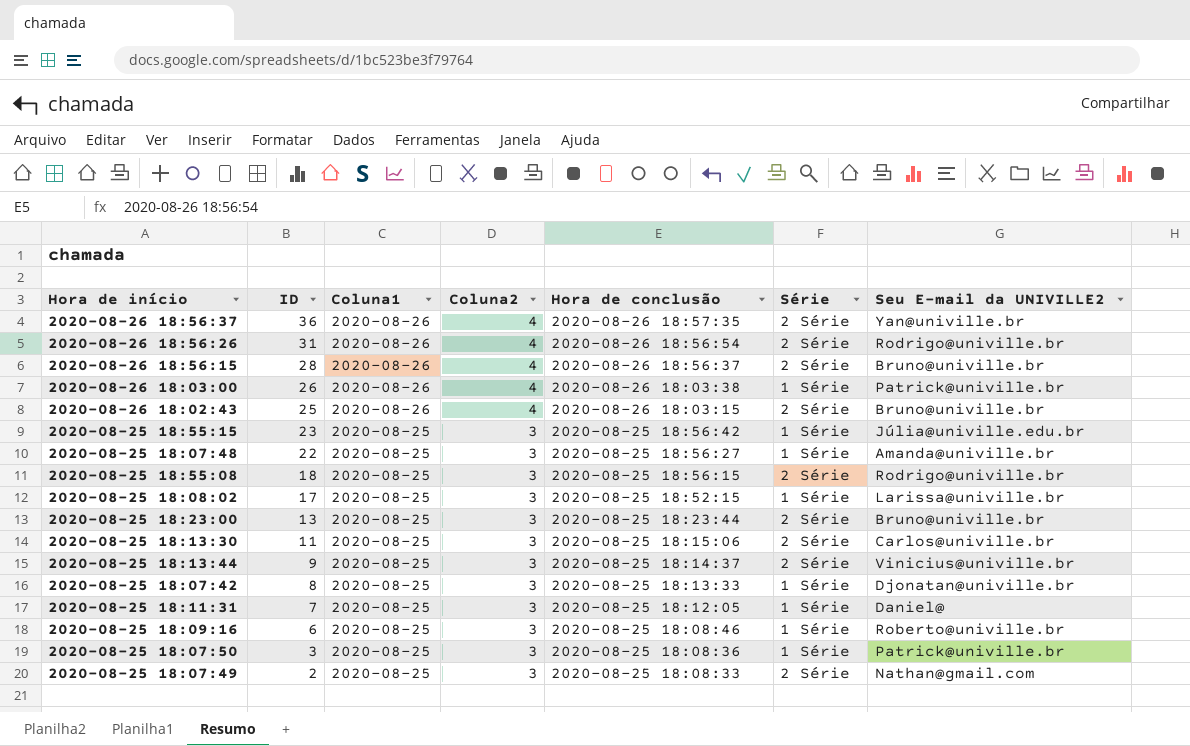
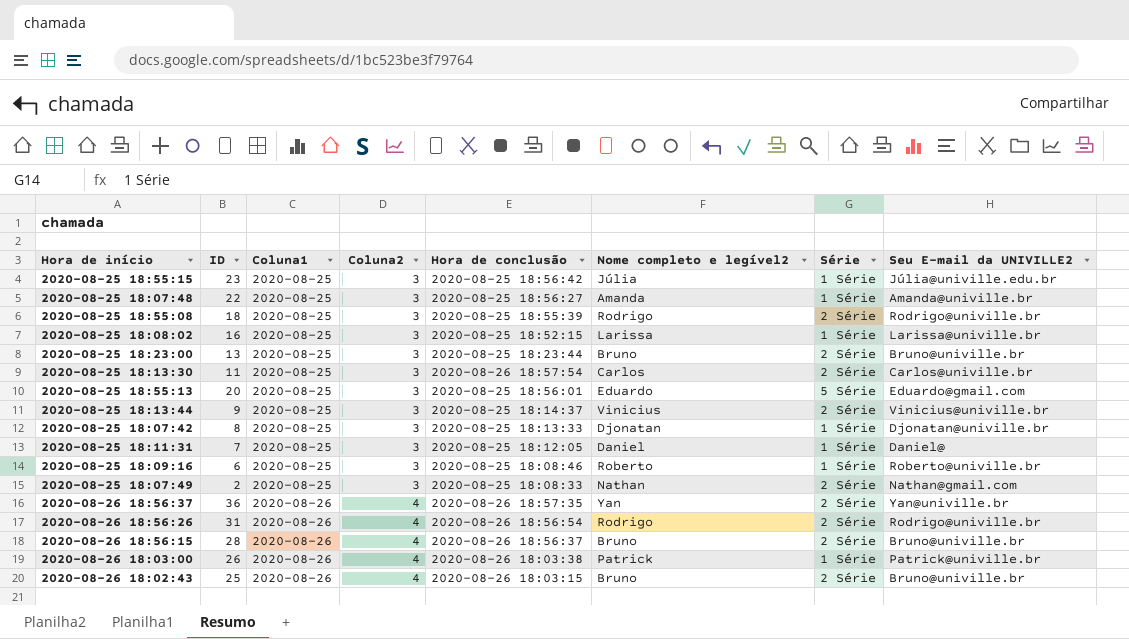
row order: ID descending -> Coluna1 ascending
column Nome completo e legível2 | position: none -> 6
row 2020-08-25 18:07:50: 3 | 2020-08-25 | 3 | 2020-08-25 18:08:36 | 1 Série | Patrick@univille.br -> none
2020-08-25 18:55:08 | Hora de conclusão: 2020-08-25 18:56:15 -> 2020-08-25 18:55:39
2020-08-25 18:08:02 | ID: 17 -> 16
2020-08-25 18:13:30 | Hora de conclusão: 2020-08-25 18:15:06 -> 2020-08-26 18:57:54
row 2020-08-25 18:55:13: none -> 20 | 2020-08-25 | 3 | 2020-08-25 18:56:01 | Eduardo | 5 Série | Eduardo@gmail.com

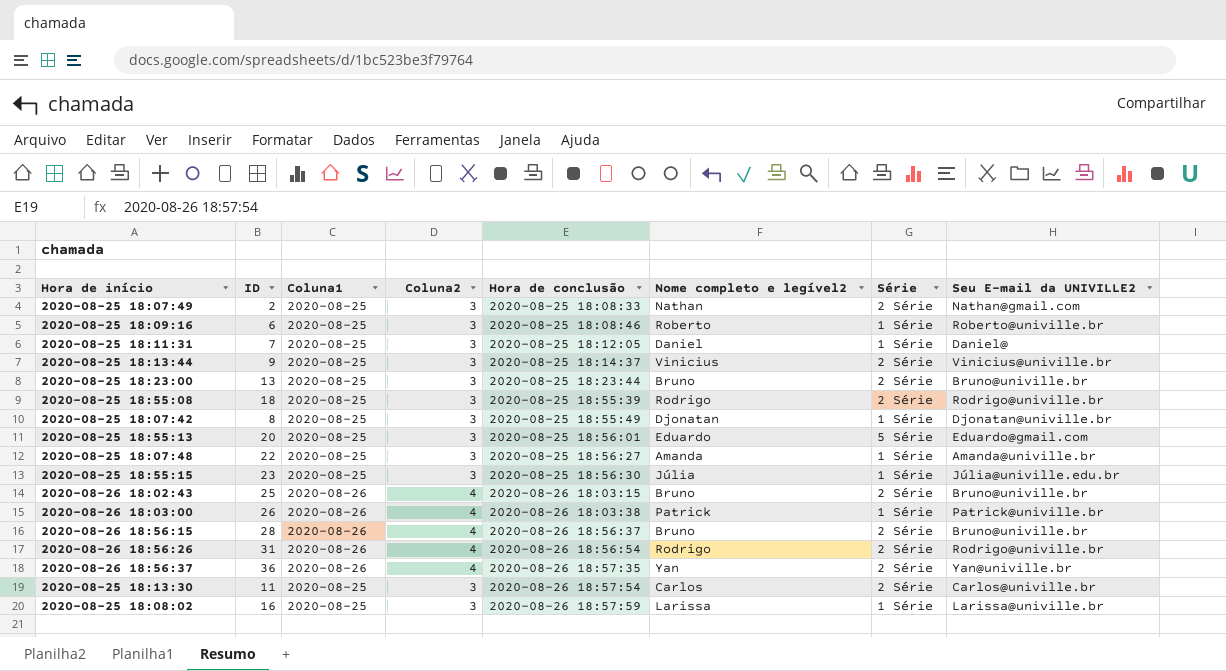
row order: Coluna1 ascending -> Hora de conclusão ascending
2020-08-25 18:07:42 | Hora de conclusão: 2020-08-25 18:13:33 -> 2020-08-25 18:55:49
2020-08-25 18:55:15 | Hora de conclusão: 2020-08-25 18:56:42 -> 2020-08-25 18:56:30
2020-08-25 18:08:02 | Hora de conclusão: 2020-08-25 18:52:15 -> 2020-08-26 18:57:59

